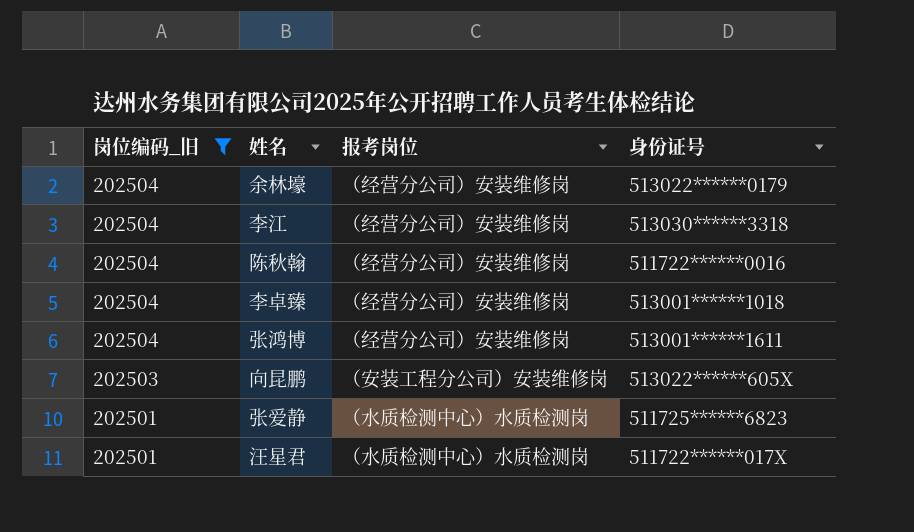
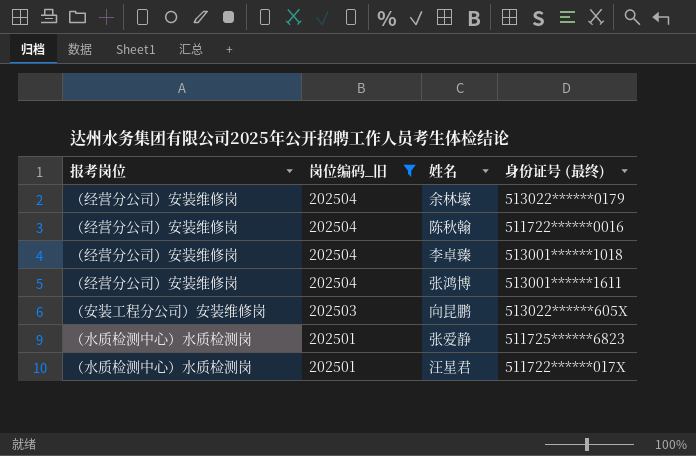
column 报考岗位 | position: 3 -> 1
column name: 身份证号 -> 身份证号 (最终)
row 李江: 202504 | （经营分公司）安装维修岗 | 513030******3318 -> none

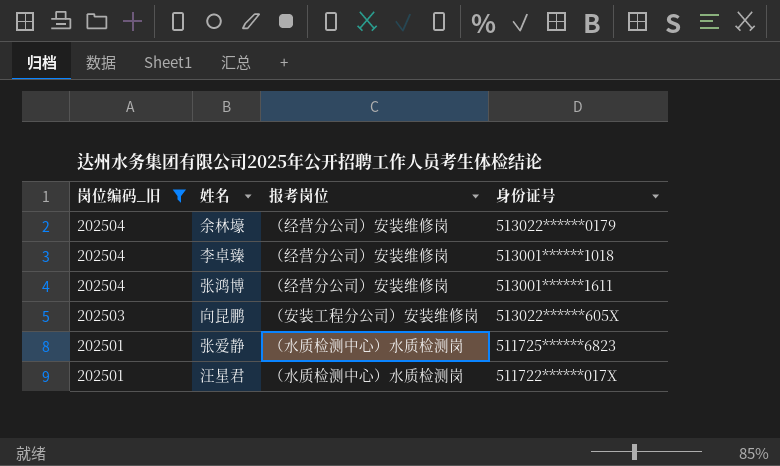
column 报考岗位 | position: 1 -> 3
column name: 身份证号 (最终) -> 身份证号
row 陈秋翰: （经营分公司）安装维修岗 | 202504 | 511722******0016 -> none

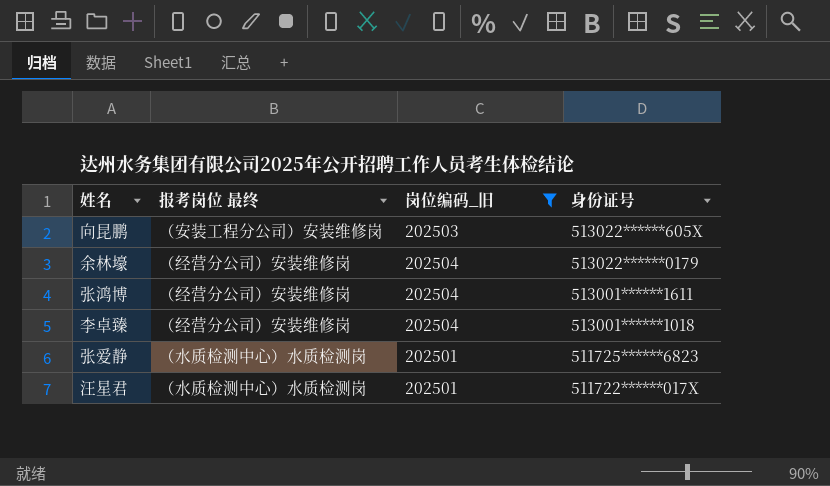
row order: 岗位编码_旧 descending -> 身份证号 descending
column name: 报考岗位 -> 报考岗位 最终
column 岗位编码_旧 | position: 1 -> 3

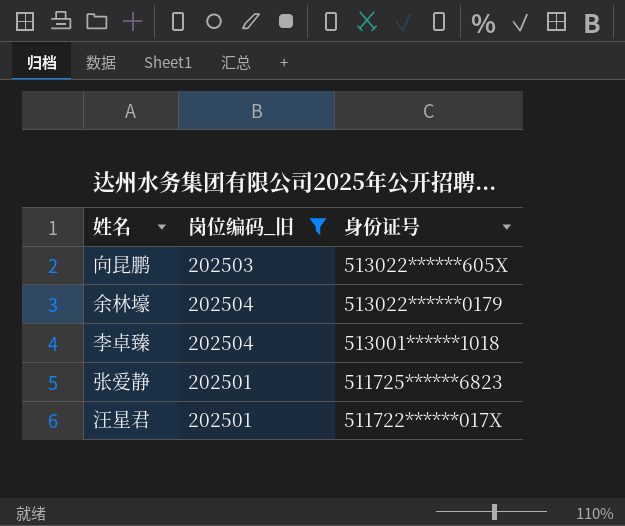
column 报考岗位 最终 | position: 2 -> none
row 张鸿博: （经营分公司）安装维修岗 | 202504 | 513001******1611 -> none

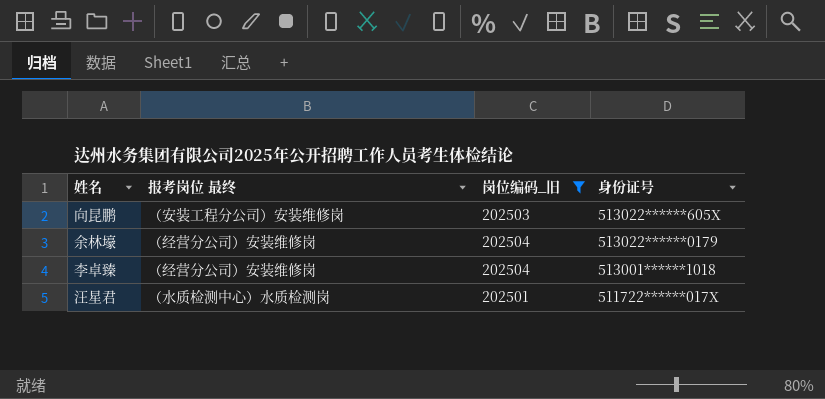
column 报考岗位 最终 | position: none -> 2
row 张爱静: 202501 | 511725******6823 -> none

